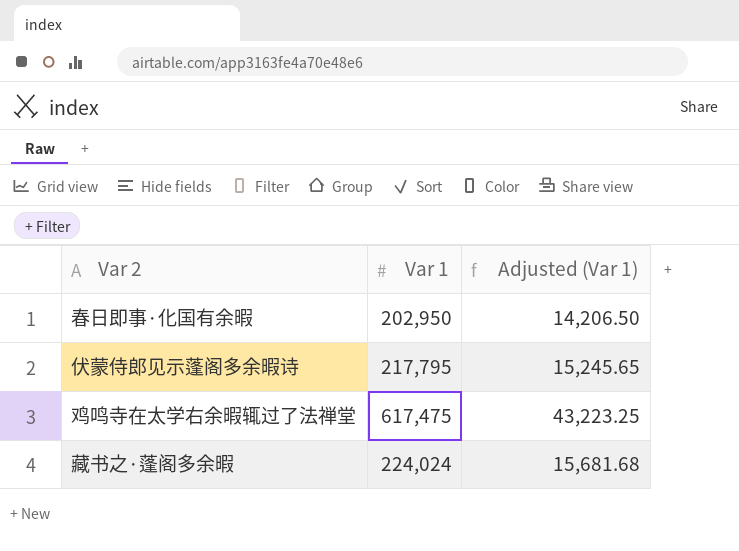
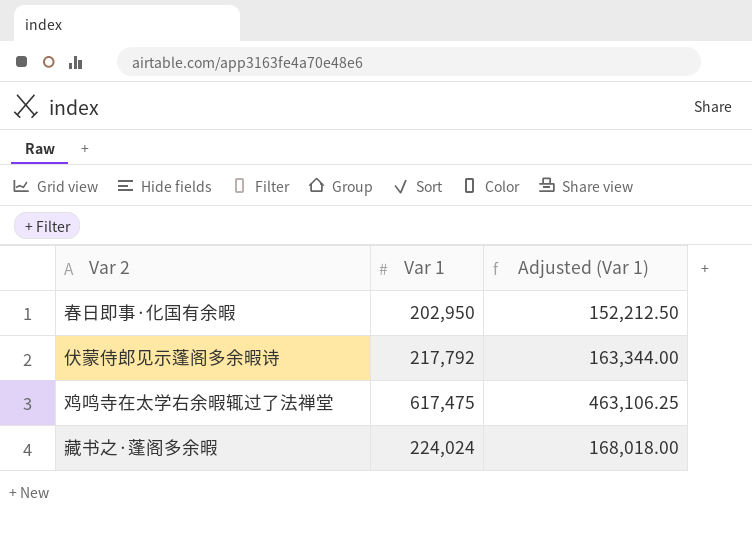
column Adjusted (Var 1) | formula: [Var 1] * 0.07 -> [Var 1] * 0.75
伏蒙侍郎见示蓬阁多余暇诗 | Var 1: 217,795 -> 217,792

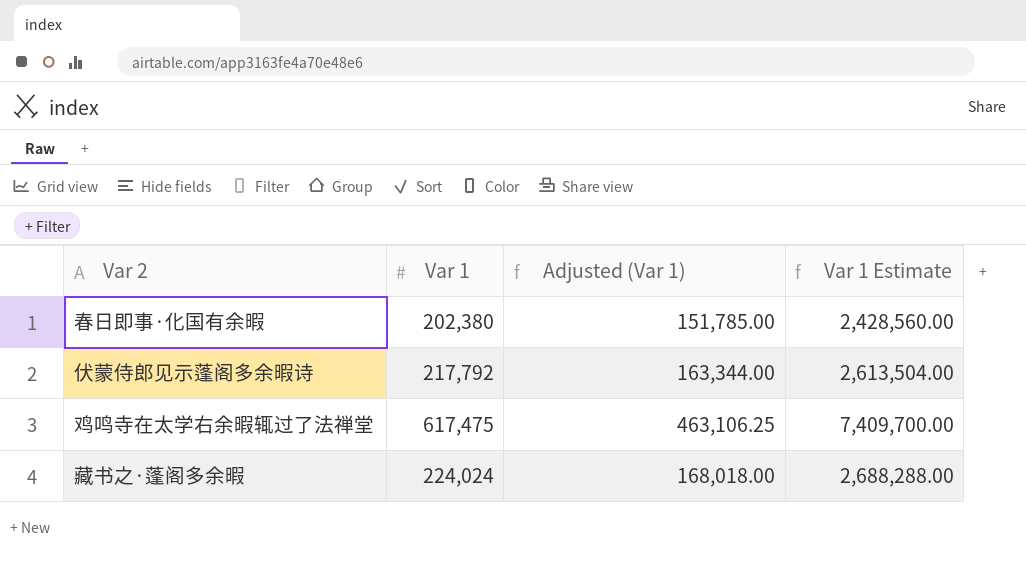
column Var 1 Estimate | formula: none -> [Var 1] * 12
春日即事·化国有余暇 | Var 1: 202,950 -> 202,380
春日即事·化国有余暇 | Adjusted (Var 1): 152,212.50 -> 151,785.00

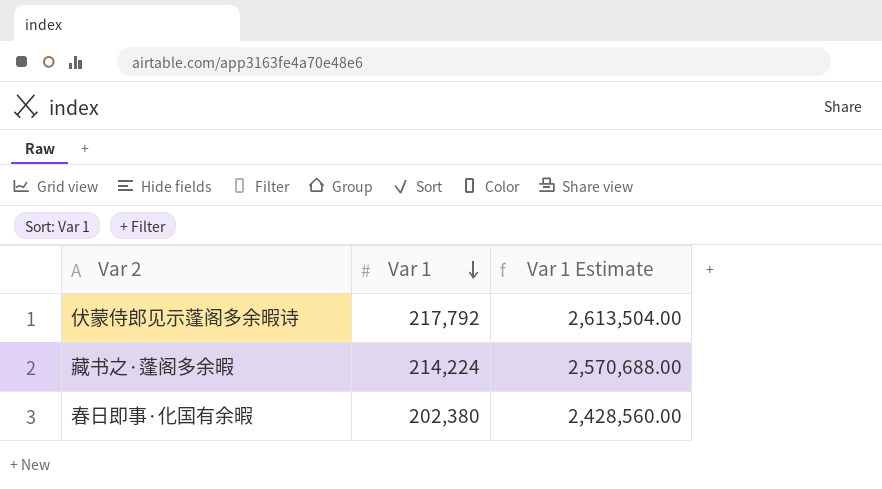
row order: none -> Var 1 descending
column Adjusted (Var 1) | formula: [Var 1] * 0.75 -> none
row 鸡鸣寺在太学右余暇辄过了法禅堂: 617,475 | 463,106.25 | 7,409,700.00 -> none
藏书之·蓬阁多余暇 | Var 1: 224,024 -> 214,224
藏书之·蓬阁多余暇 | Var 1 Estimate: 2,688,288.00 -> 2,570,688.00

